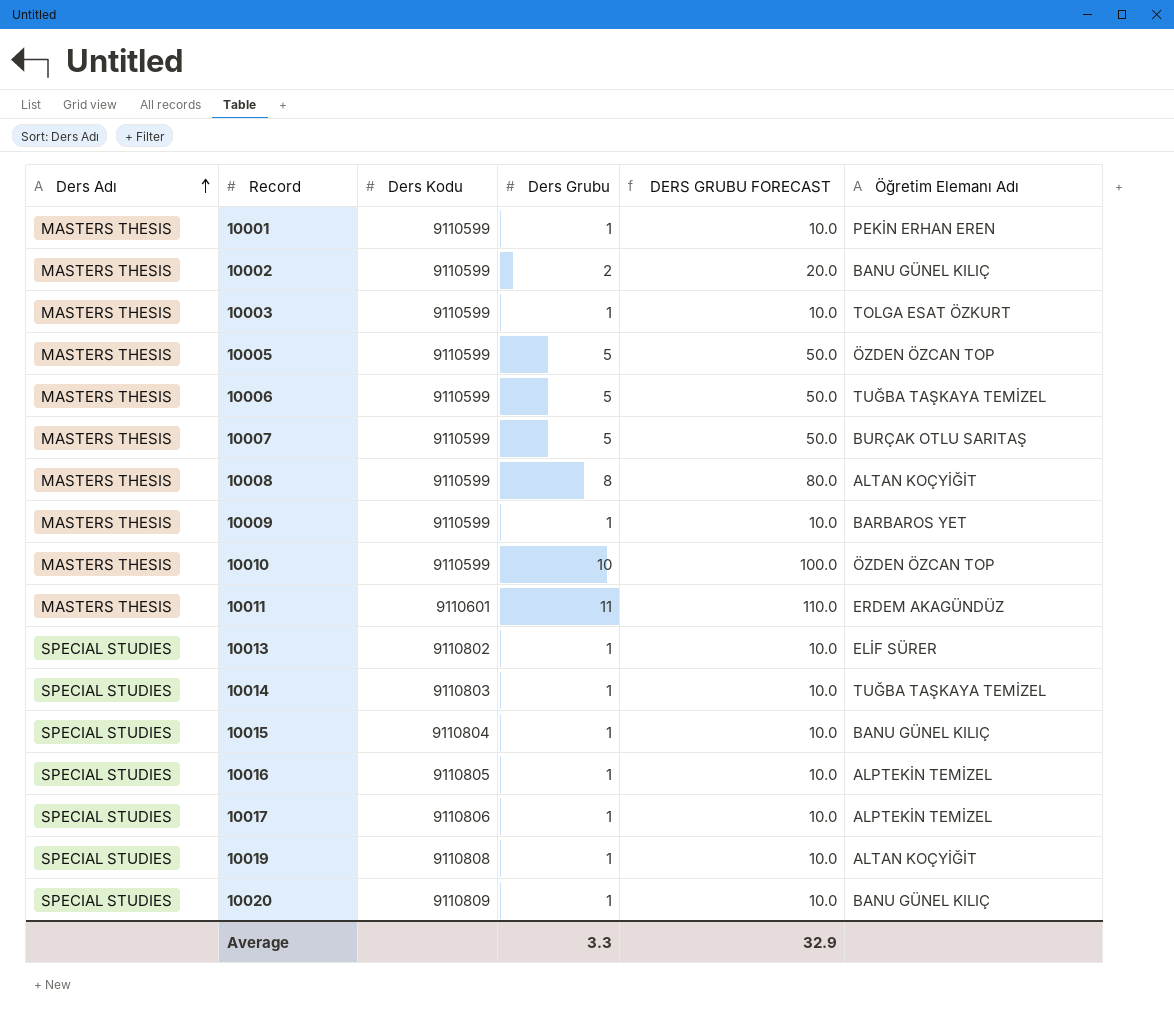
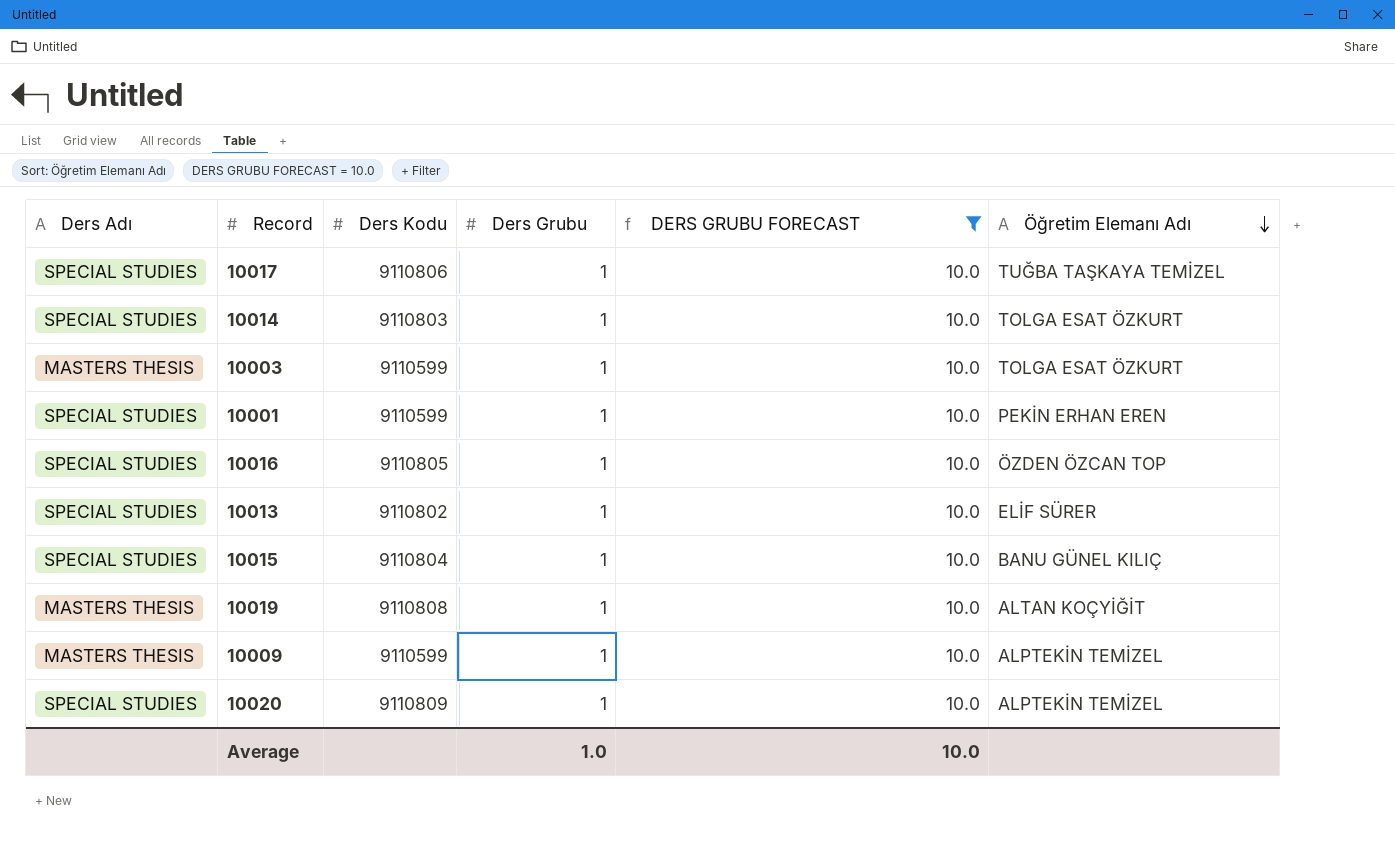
filter: none -> DERS GRUBU FORECAST = 10.0
row order: Ders Adı ascending -> Öğretim Elemanı Adı descending
10017 | Öğretim Elemanı Adı: ALPTEKİN TEMİZEL -> TUĞBA TAŞKAYA TEMİZEL
10014 | Öğretim Elemanı Adı: TUĞBA TAŞKAYA TEMİZEL -> TOLGA ESAT ÖZKURT
10001 | Ders Adı: MASTERS THESIS -> SPECIAL STUDIES
10016 | Öğretim Elemanı Adı: ALPTEKİN TEMİZEL -> ÖZDEN ÖZCAN TOP
10019 | Ders Adı: SPECIAL STUDIES -> MASTERS THESIS
10009 | Öğretim Elemanı Adı: BARBAROS YET -> ALPTEKİN TEMİZEL
10020 | Öğretim Elemanı Adı: BANU GÜNEL KILIÇ -> ALPTEKİN TEMİZEL
Average | Ders Grubu: 3.3 -> 1.0
Average | DERS GRUBU FORECAST: 32.9 -> 10.0

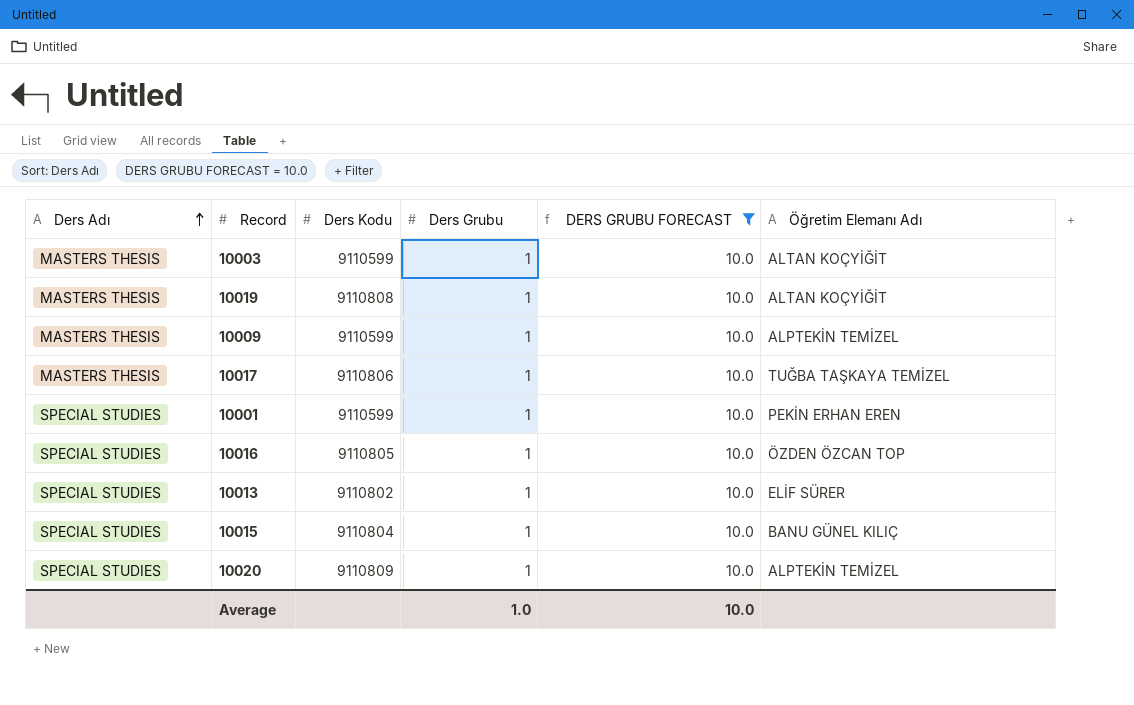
row order: Öğretim Elemanı Adı descending -> Ders Adı ascending
row 10014: SPECIAL STUDIES | 9110803 | 1 | 10.0 | TOLGA ESAT ÖZKURT -> none
10003 | Öğretim Elemanı Adı: TOLGA ESAT ÖZKURT -> ALTAN KOÇYİĞİT
10017 | Ders Adı: SPECIAL STUDIES -> MASTERS THESIS

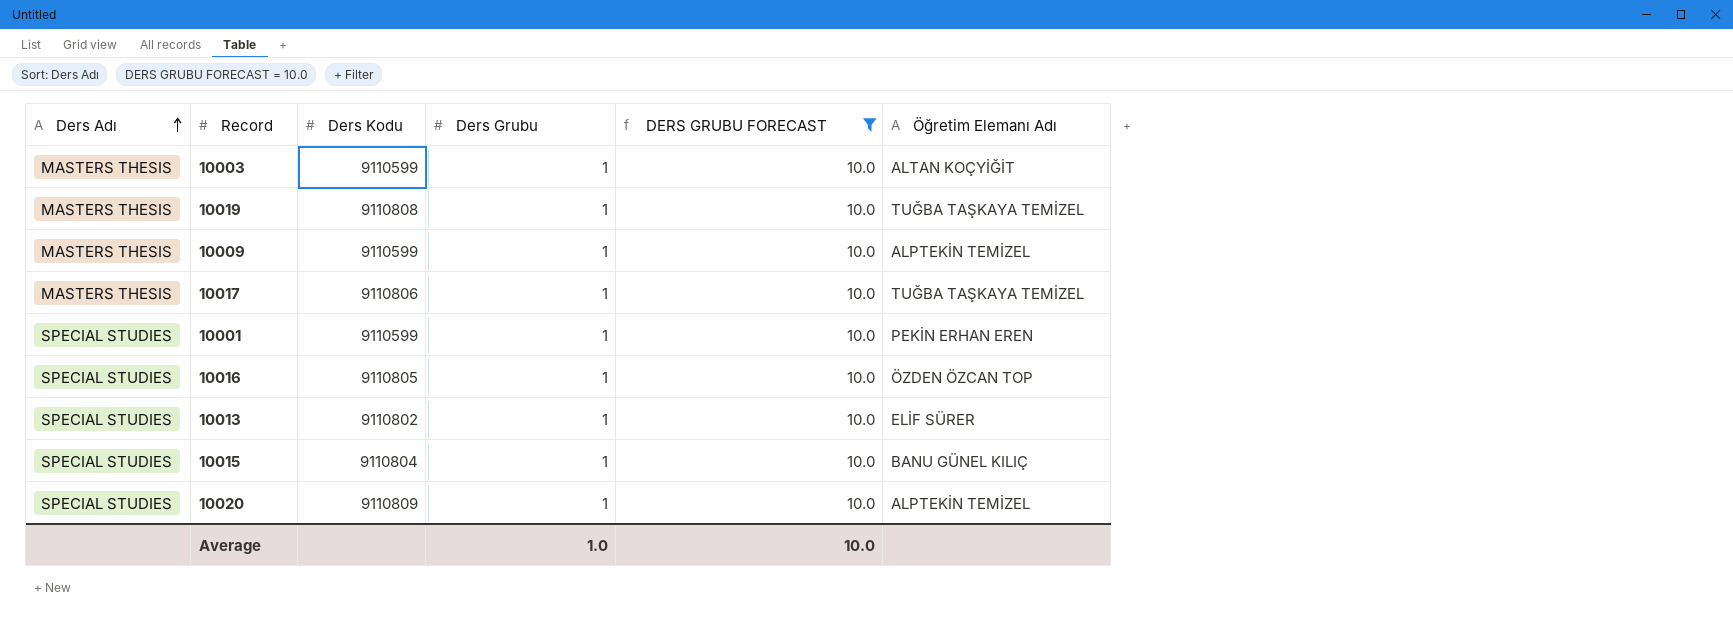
10019 | Öğretim Elemanı Adı: ALTAN KOÇYİĞİT -> TUĞBA TAŞKAYA TEMİZEL

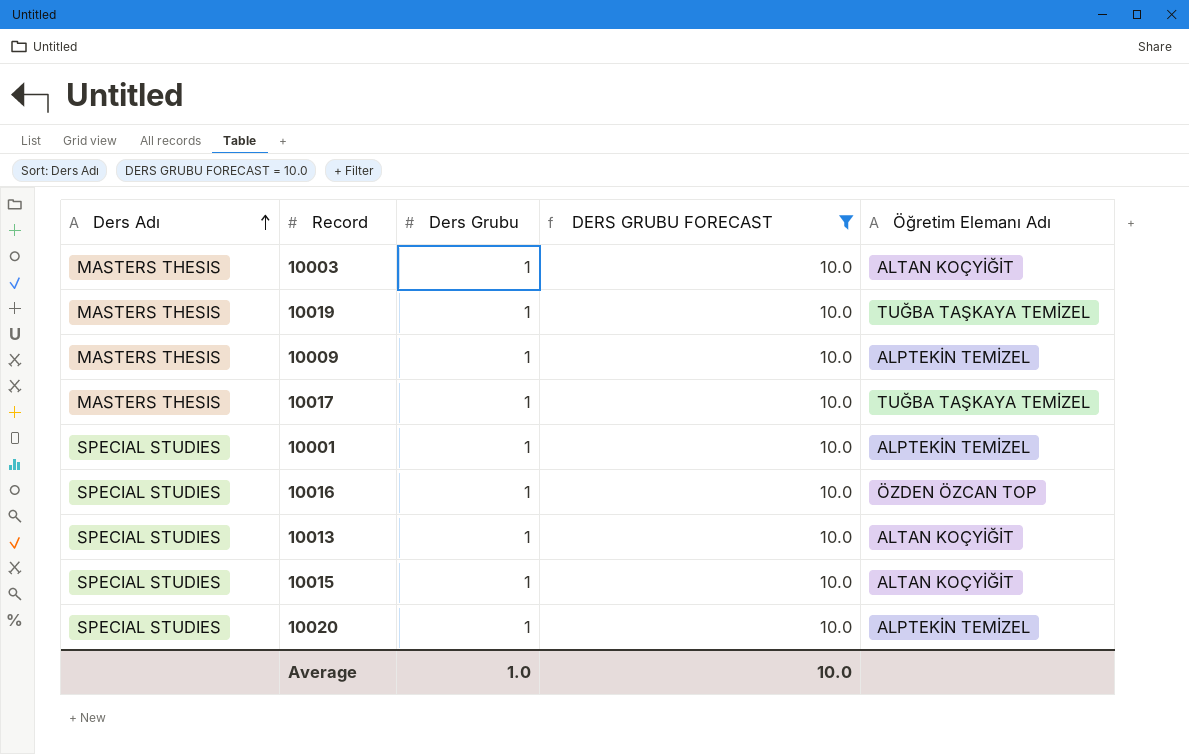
column Ders Kodu | position: 3 -> none
10001 | Öğretim Elemanı Adı: PEKİN ERHAN EREN -> ALPTEKİN TEMİZEL
10013 | Öğretim Elemanı Adı: ELİF SÜRER -> ALTAN KOÇYİĞİT
10015 | Öğretim Elemanı Adı: BANU GÜNEL KILIÇ -> ALTAN KOÇYİĞİT

